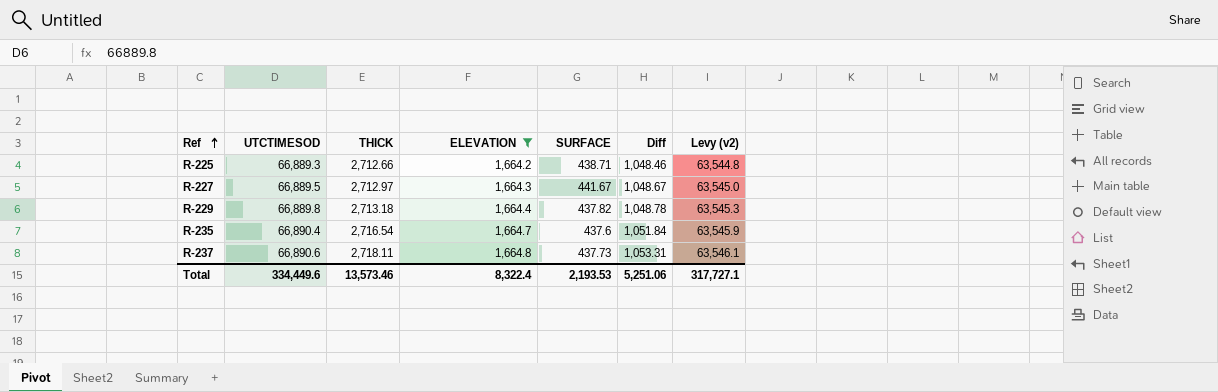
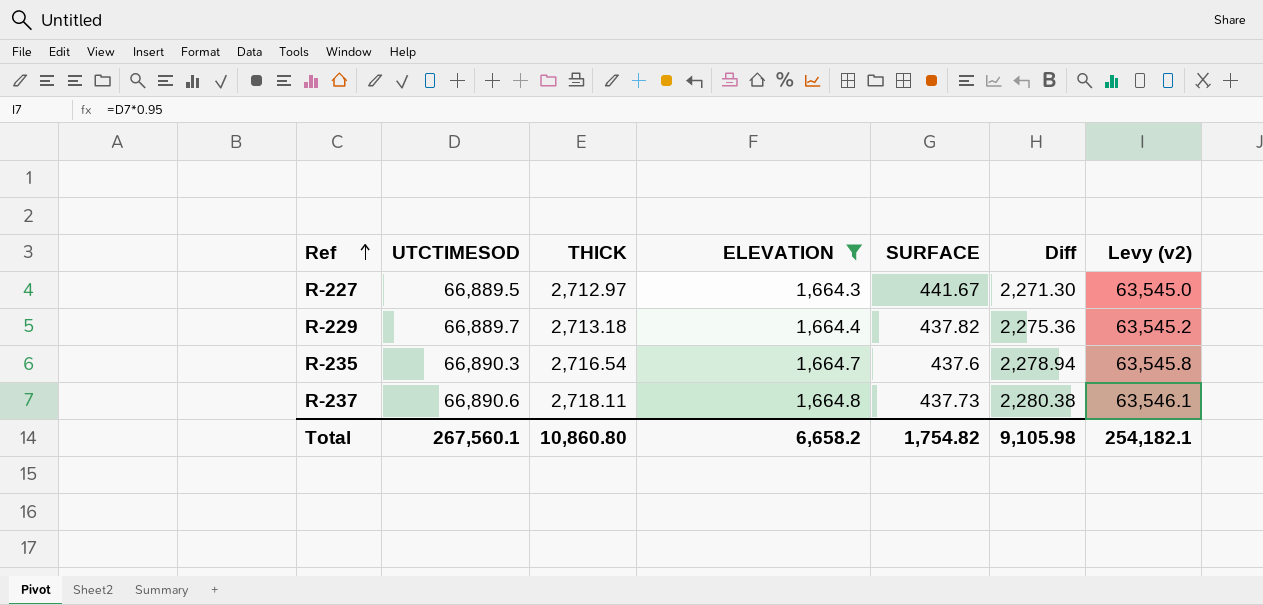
column Diff | formula: [THICK] - [ELEVATION] -> [THICK] - [SURFACE]
row R-225: 66,889.3 | 2,712.66 | 1,664.2 | 438.71 | 1,048.46 | 63,544.8 -> none
R-229 | UTCTIMESOD: 66,889.8 -> 66,889.7
R-229 | Levy (v2): 63,545.3 -> 63,545.2
R-235 | UTCTIMESOD: 66,890.4 -> 66,890.3
R-235 | Levy (v2): 63,545.9 -> 63,545.8
Total | UTCTIMESOD: 334,449.6 -> 267,560.1
Total | THICK: 13,573.46 -> 10,860.80
Total | ELEVATION: 8,322.4 -> 6,658.2
Total | SURFACE: 2,193.53 -> 1,754.82
Total | Diff: 5,251.06 -> 9,105.98
Total | Levy (v2): 317,727.1 -> 254,182.1

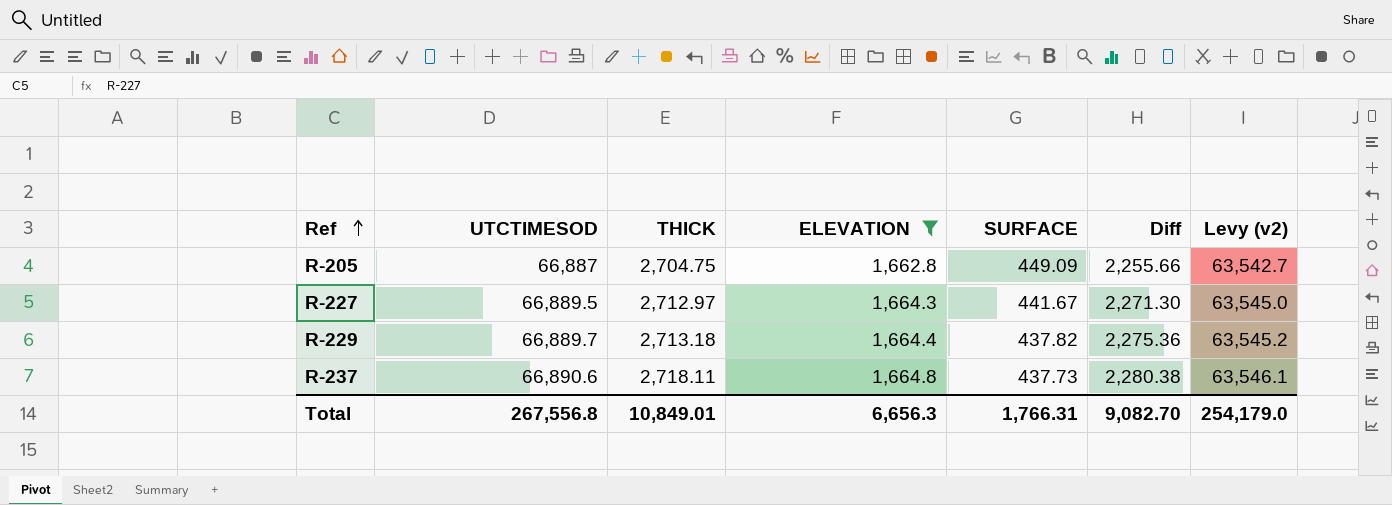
row R-235: 66,890.3 | 2,716.54 | 1,664.7 | 437.6 | 2,278.94 | 63,545.8 -> none
row R-205: none -> 66,887 | 2,704.75 | 1,662.8 | 449.09 | 2,255.66 | 63,542.7
Total | UTCTIMESOD: 267,560.1 -> 267,556.8
Total | THICK: 10,860.80 -> 10,849.01
Total | ELEVATION: 6,658.2 -> 6,656.3
Total | SURFACE: 1,754.82 -> 1,766.31
Total | Diff: 9,105.98 -> 9,082.70
Total | Levy (v2): 254,182.1 -> 254,179.0

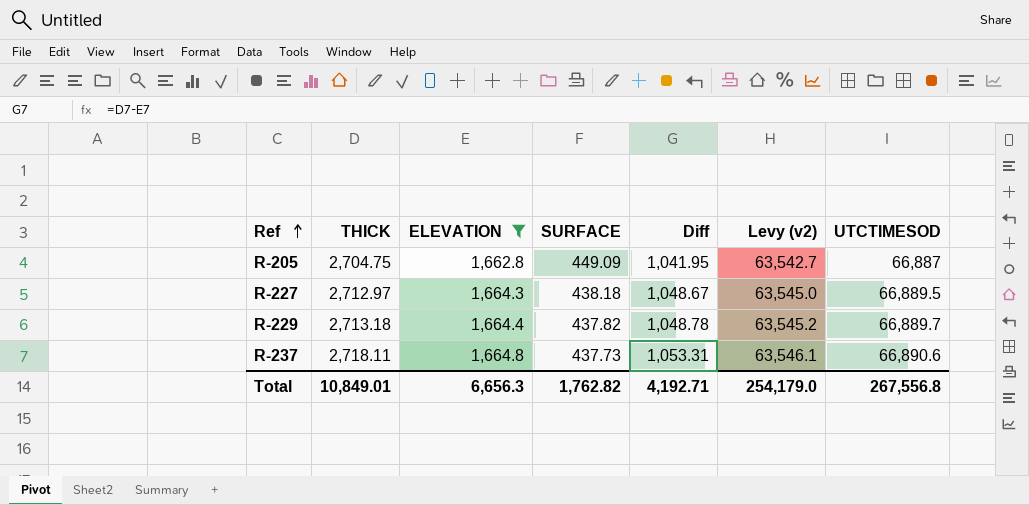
column Diff | formula: [THICK] - [SURFACE] -> [THICK] - [ELEVATION]
column UTCTIMESOD | position: 2 -> 7
R-227 | SURFACE: 441.67 -> 438.18
Total | SURFACE: 1,766.31 -> 1,762.82
Total | Diff: 9,082.70 -> 4,192.71

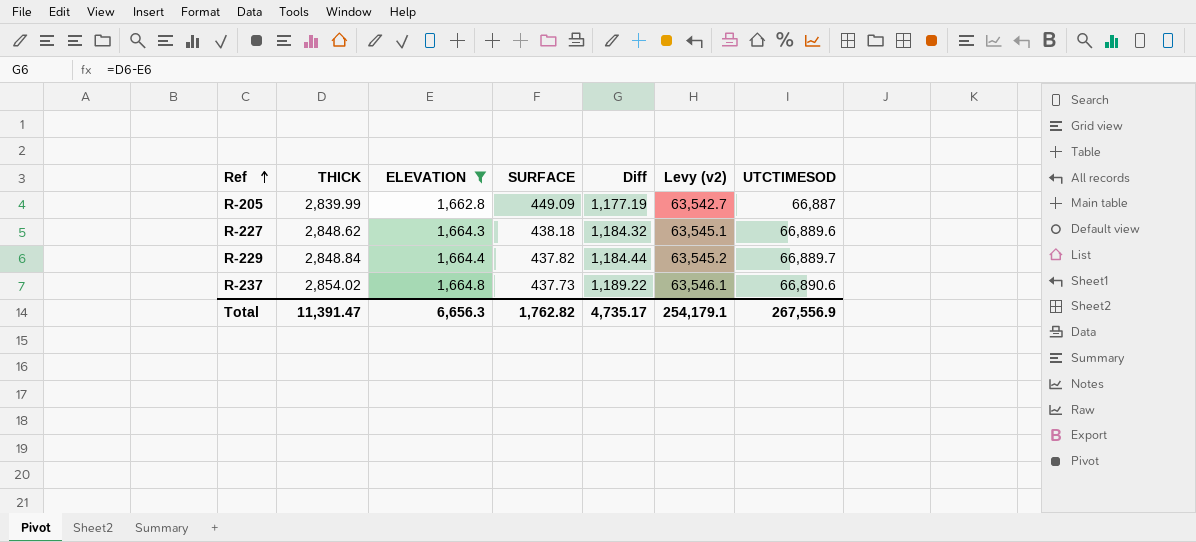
R-205 | THICK: 2,704.75 -> 2,839.99
R-205 | Diff: 1,041.95 -> 1,177.19
R-227 | THICK: 2,712.97 -> 2,848.62
R-227 | Diff: 1,048.67 -> 1,184.32
R-227 | Levy (v2): 63,545.0 -> 63,545.1
R-227 | UTCTIMESOD: 66,889.5 -> 66,889.6
R-229 | THICK: 2,713.18 -> 2,848.84
R-229 | Diff: 1,048.78 -> 1,184.44
R-237 | THICK: 2,718.11 -> 2,854.02
R-237 | Diff: 1,053.31 -> 1,189.22
Total | THICK: 10,849.01 -> 11,391.47
Total | Diff: 4,192.71 -> 4,735.17
Total | Levy (v2): 254,179.0 -> 254,179.1
Total | UTCTIMESOD: 267,556.8 -> 267,556.9

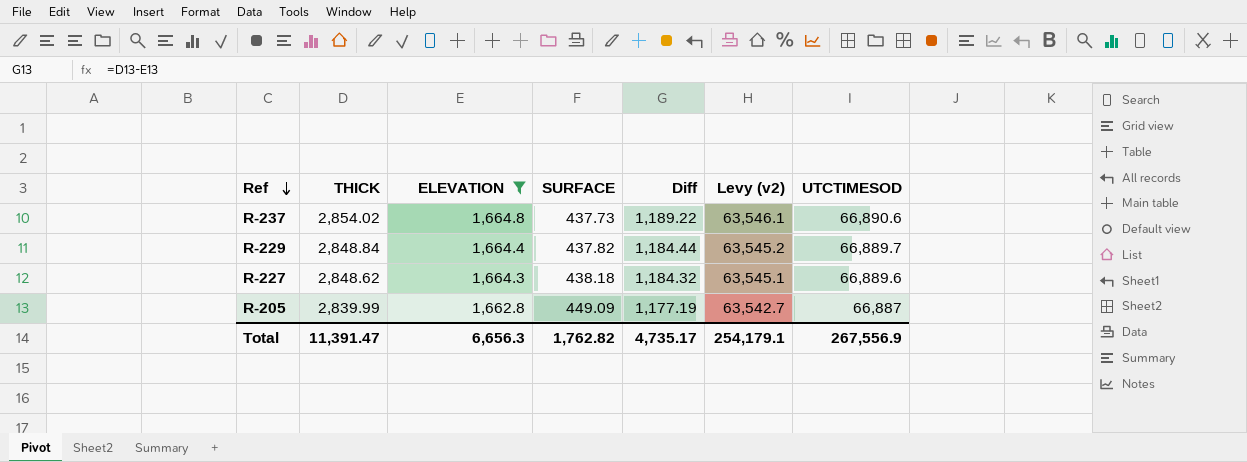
row order: Ref ascending -> Ref descending

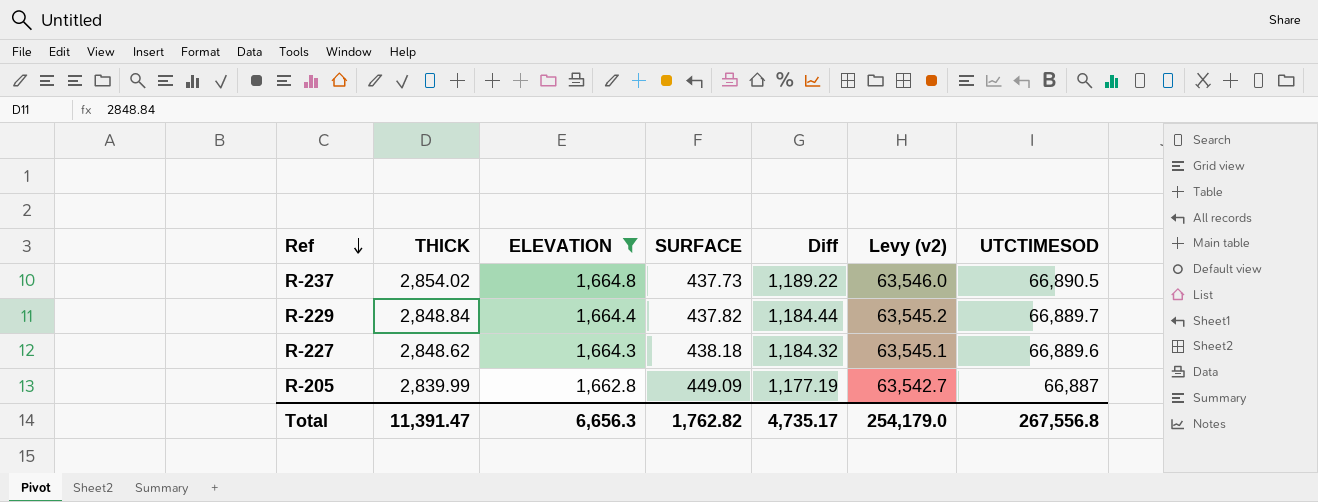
R-237 | Levy (v2): 63,546.1 -> 63,546.0
R-237 | UTCTIMESOD: 66,890.6 -> 66,890.5
Total | Levy (v2): 254,179.1 -> 254,179.0
Total | UTCTIMESOD: 267,556.9 -> 267,556.8

